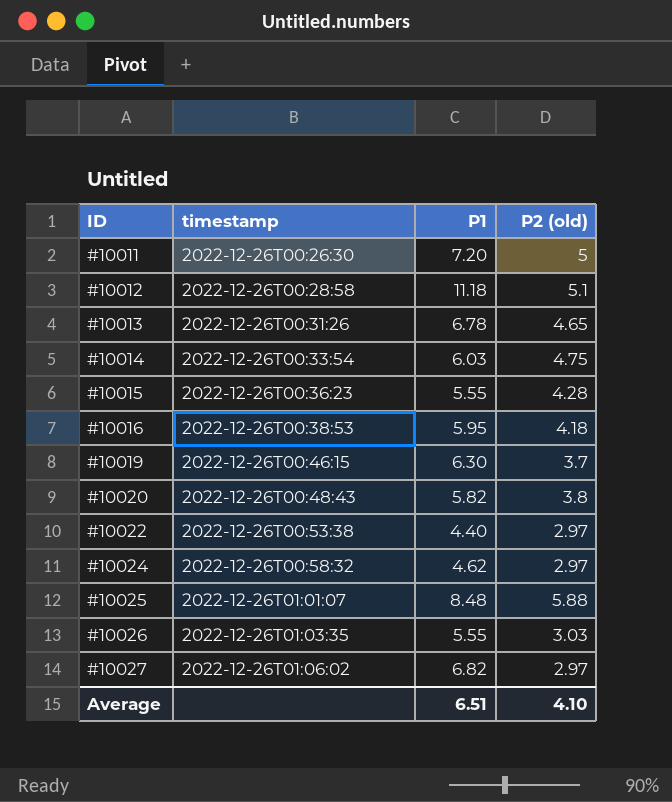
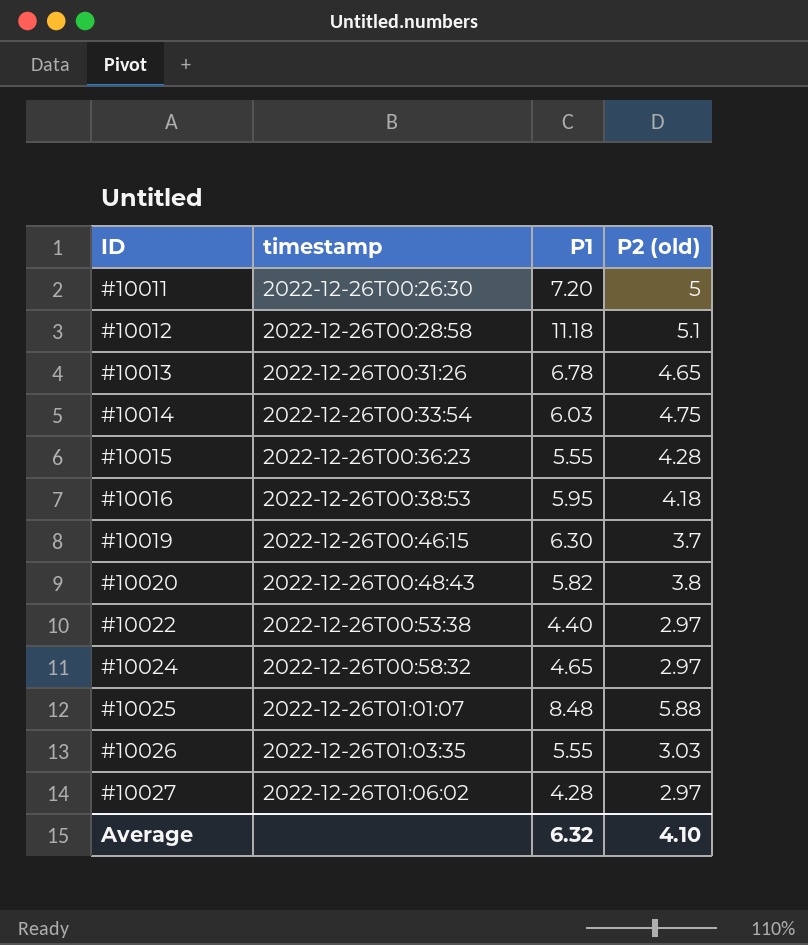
#10024 | P1: 4.62 -> 4.65
#10027 | P1: 6.82 -> 4.28
Average | P1: 6.51 -> 6.32

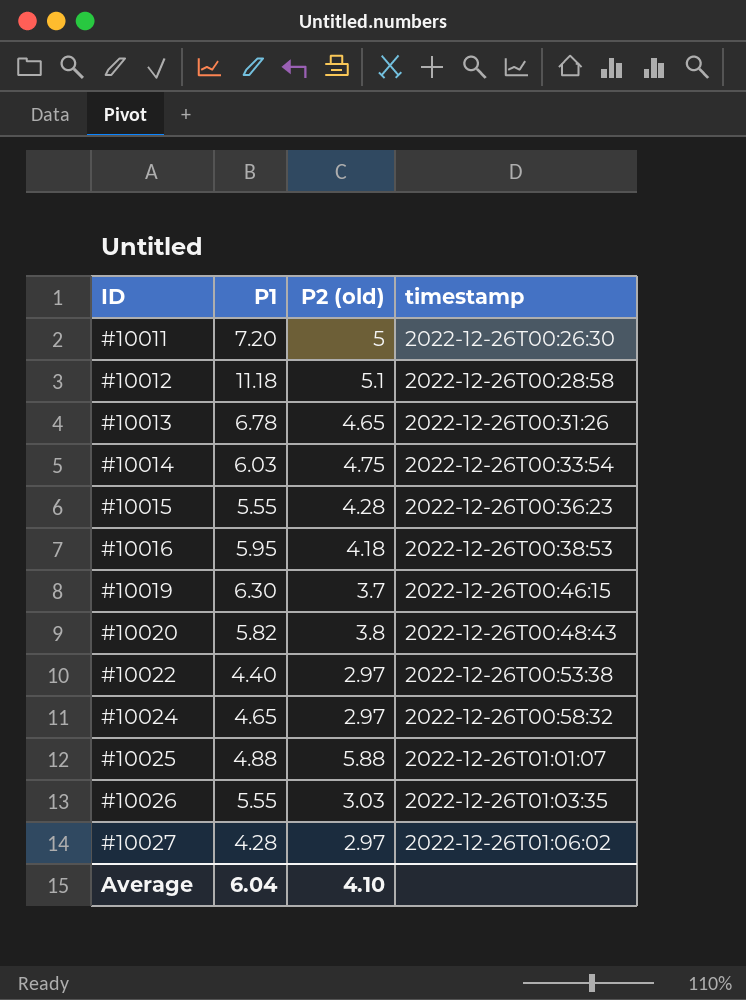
column timestamp | position: 2 -> 4
#10025 | P1: 8.48 -> 4.88
Average | P1: 6.32 -> 6.04

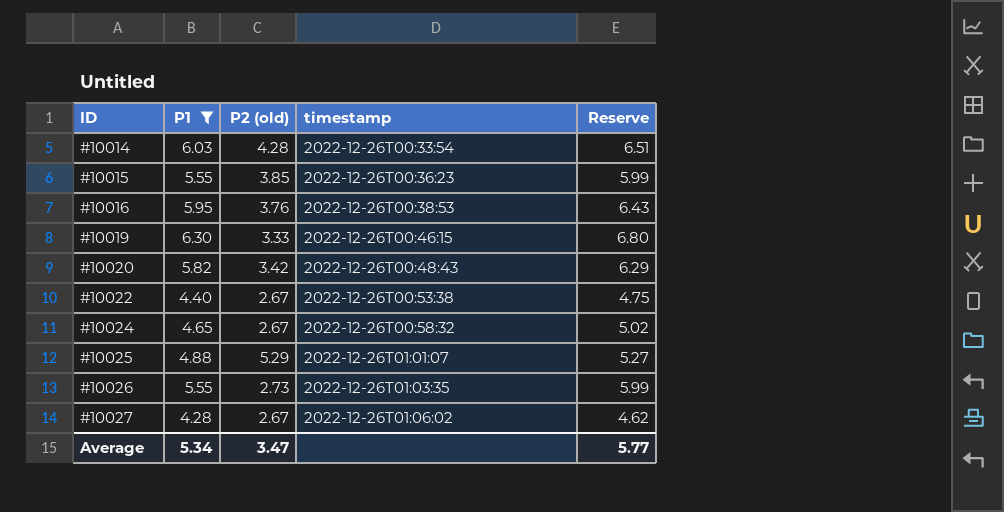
filter: none -> P1 <= 6.30
column Reserve | formula: none -> [P1] * 1.08
#10014 | P2 (old): 4.75 -> 4.28
#10015 | P2 (old): 4.28 -> 3.85
#10016 | P2 (old): 4.18 -> 3.76
#10019 | P2 (old): 3.7 -> 3.33
#10020 | P2 (old): 3.8 -> 3.42
#10022 | P2 (old): 2.97 -> 2.67
#10024 | P2 (old): 2.97 -> 2.67
#10025 | P2 (old): 5.88 -> 5.29
#10026 | P2 (old): 3.03 -> 2.73
#10027 | P2 (old): 2.97 -> 2.67
Average | P1: 6.04 -> 5.34
Average | P2 (old): 4.10 -> 3.47

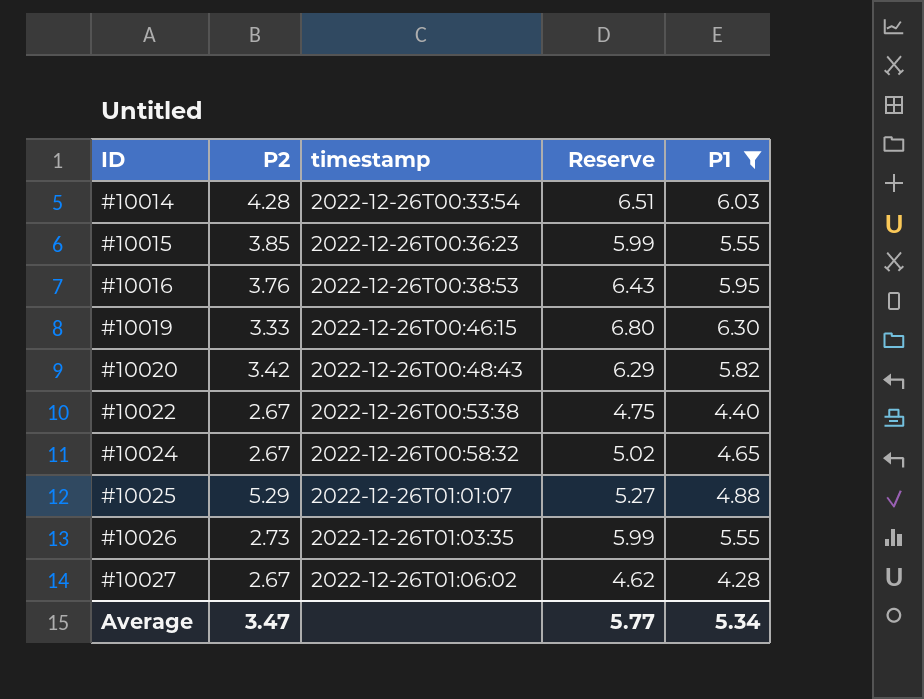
column name: P2 (old) -> P2
column P1 | position: 2 -> 5

